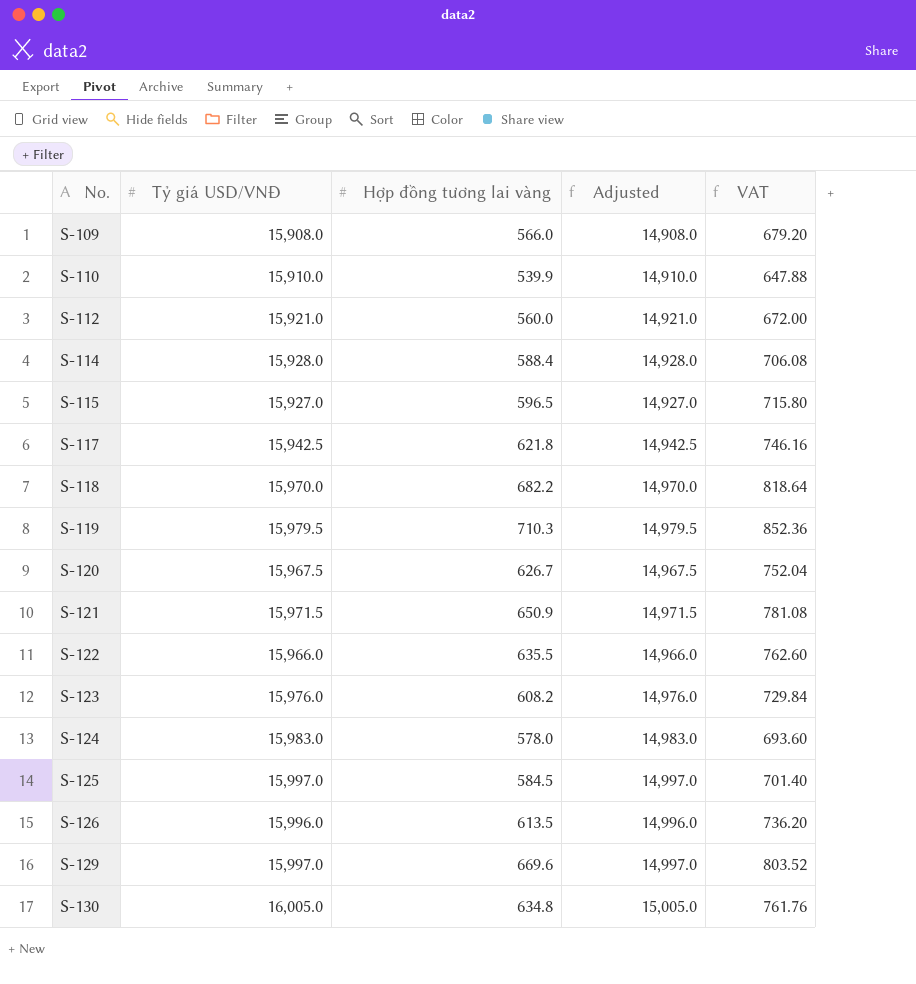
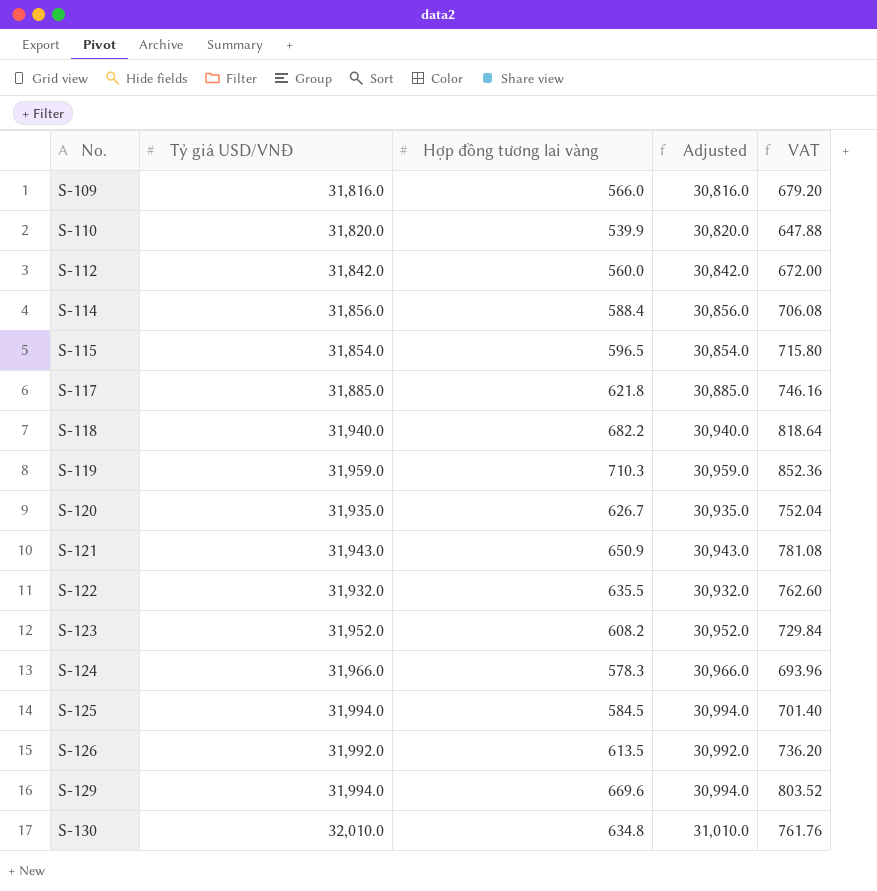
S-109 | Tỷ giá USD/VNĐ: 15,908.0 -> 31,816.0
S-109 | Adjusted: 14,908.0 -> 30,816.0
S-110 | Tỷ giá USD/VNĐ: 15,910.0 -> 31,820.0
S-110 | Adjusted: 14,910.0 -> 30,820.0
S-112 | Tỷ giá USD/VNĐ: 15,921.0 -> 31,842.0
S-112 | Adjusted: 14,921.0 -> 30,842.0
S-114 | Tỷ giá USD/VNĐ: 15,928.0 -> 31,856.0
S-114 | Adjusted: 14,928.0 -> 30,856.0
S-115 | Tỷ giá USD/VNĐ: 15,927.0 -> 31,854.0
S-115 | Adjusted: 14,927.0 -> 30,854.0
S-117 | Tỷ giá USD/VNĐ: 15,942.5 -> 31,885.0
S-117 | Adjusted: 14,942.5 -> 30,885.0
S-118 | Tỷ giá USD/VNĐ: 15,970.0 -> 31,940.0
S-118 | Adjusted: 14,970.0 -> 30,940.0
S-119 | Tỷ giá USD/VNĐ: 15,979.5 -> 31,959.0
S-119 | Adjusted: 14,979.5 -> 30,959.0
S-120 | Tỷ giá USD/VNĐ: 15,967.5 -> 31,935.0
S-120 | Adjusted: 14,967.5 -> 30,935.0
S-121 | Tỷ giá USD/VNĐ: 15,971.5 -> 31,943.0
S-121 | Adjusted: 14,971.5 -> 30,943.0
S-122 | Tỷ giá USD/VNĐ: 15,966.0 -> 31,932.0
S-122 | Adjusted: 14,966.0 -> 30,932.0
S-123 | Tỷ giá USD/VNĐ: 15,976.0 -> 31,952.0
S-123 | Adjusted: 14,976.0 -> 30,952.0
S-124 | Tỷ giá USD/VNĐ: 15,983.0 -> 31,966.0
S-124 | Hợp đồng tương lai vàng: 578.0 -> 578.3
S-124 | Adjusted: 14,983.0 -> 30,966.0
S-124 | VAT: 693.60 -> 693.96
S-125 | Tỷ giá USD/VNĐ: 15,997.0 -> 31,994.0
S-125 | Adjusted: 14,997.0 -> 30,994.0
S-126 | Tỷ giá USD/VNĐ: 15,996.0 -> 31,992.0
S-126 | Adjusted: 14,996.0 -> 30,992.0
S-129 | Tỷ giá USD/VNĐ: 15,997.0 -> 31,994.0
S-129 | Adjusted: 14,997.0 -> 30,994.0
S-130 | Tỷ giá USD/VNĐ: 16,005.0 -> 32,010.0
S-130 | Adjusted: 15,005.0 -> 31,010.0

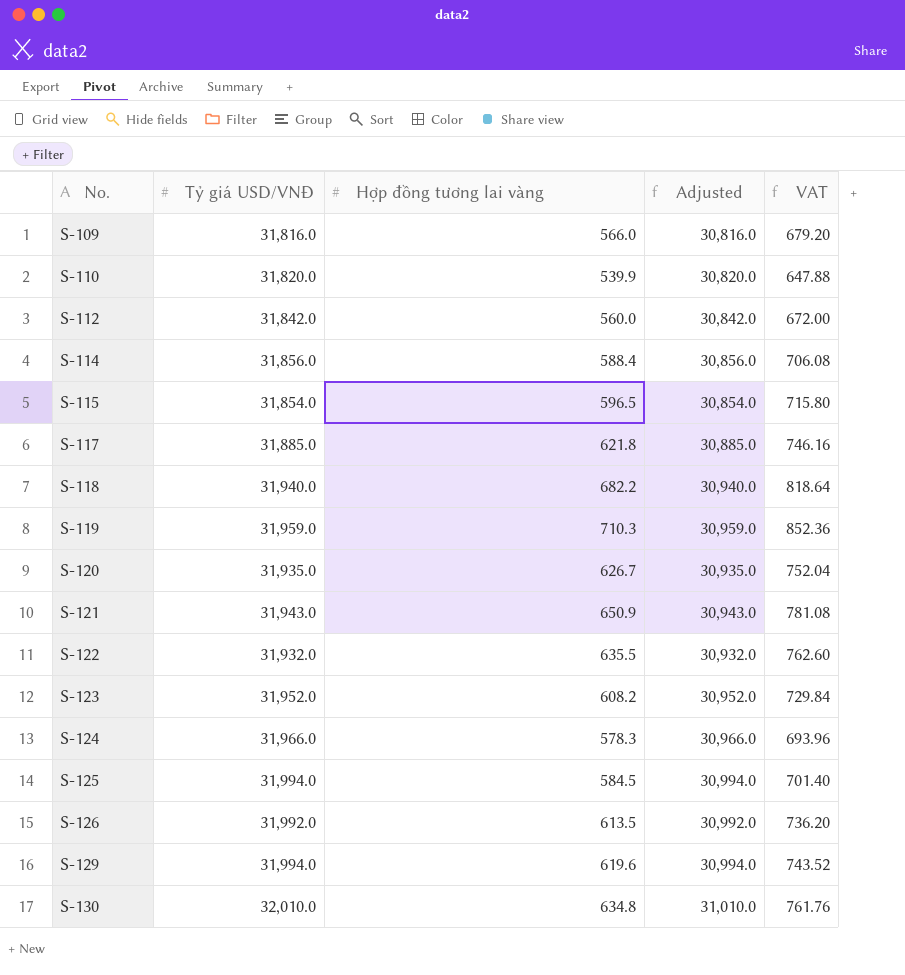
S-129 | Hợp đồng tương lai vàng: 669.6 -> 619.6
S-129 | VAT: 803.52 -> 743.52

